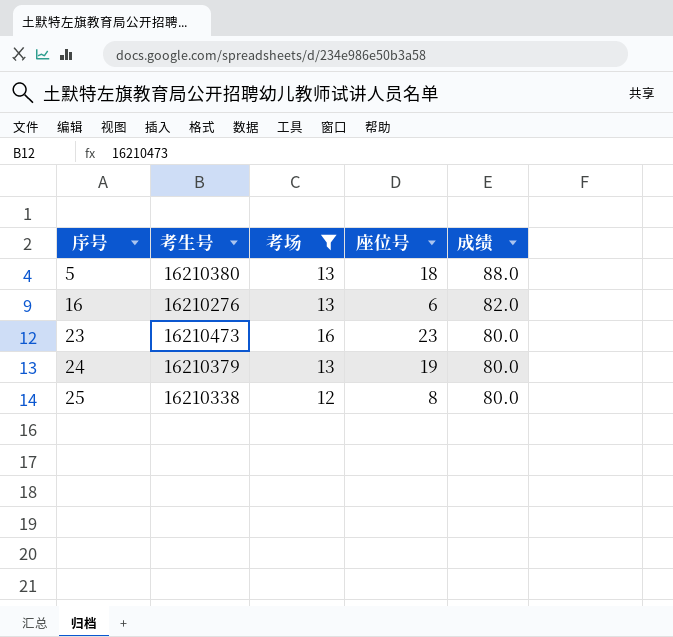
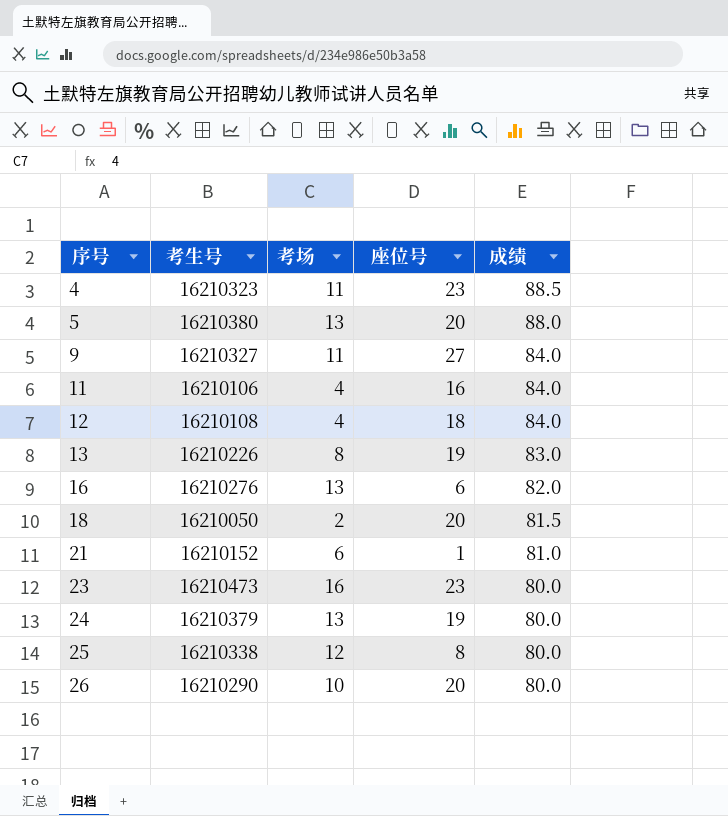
filter: 考场 >= 12 -> none
5 | 座位号: 18 -> 20

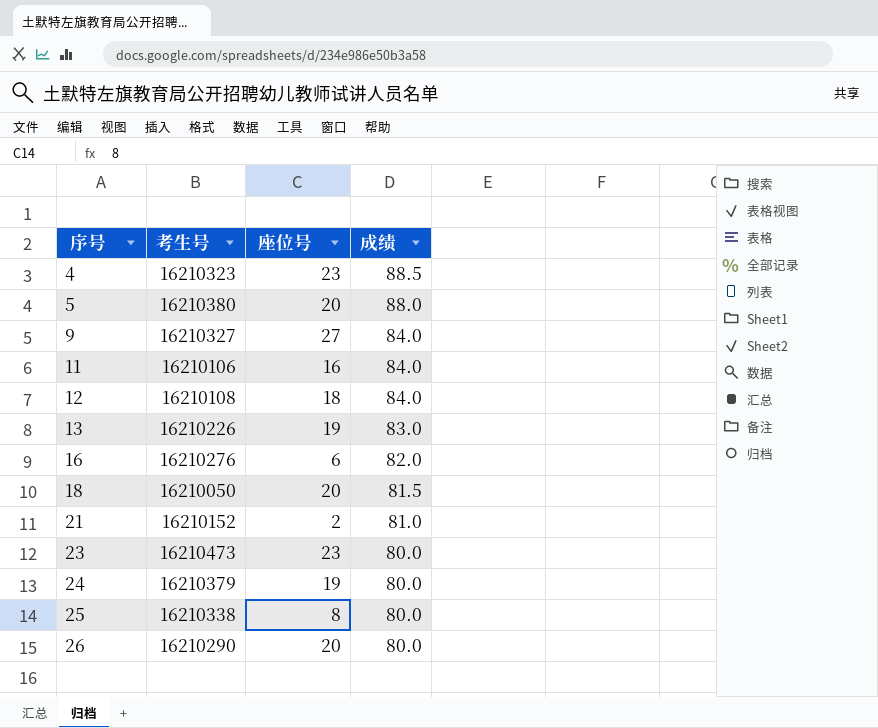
column 考场 | position: 3 -> none
21 | 座位号: 1 -> 2

